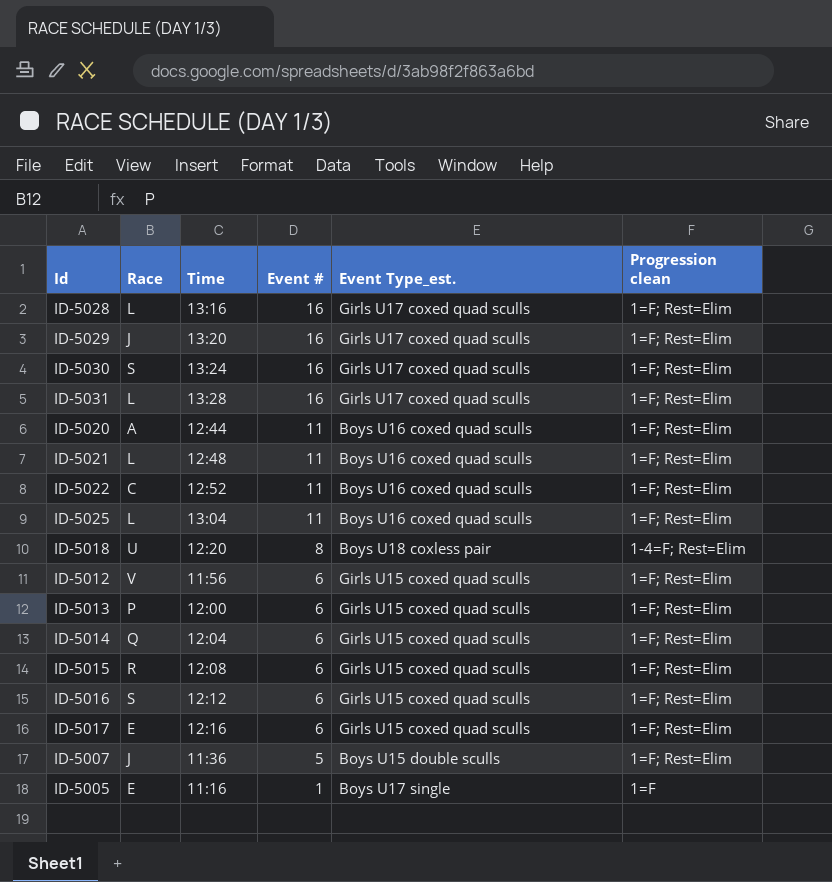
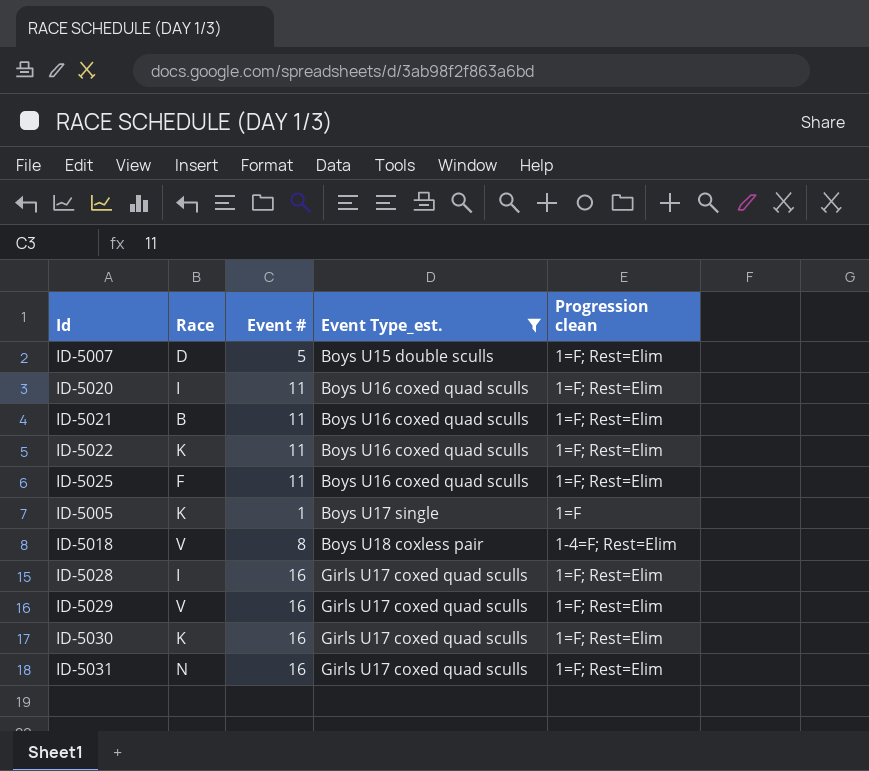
filter: none -> Event Type_est. != Girls U15 coxed quad sculls
row order: Event # descending -> Event Type_est. ascending
column Time | position: 3 -> none
ID-5007 | Race: J -> D
ID-5020 | Race: A -> I
ID-5021 | Race: L -> B
ID-5022 | Race: C -> K
ID-5025 | Race: L -> F
ID-5005 | Race: E -> K
ID-5018 | Race: U -> V
ID-5028 | Race: L -> I
ID-5029 | Race: J -> V
ID-5030 | Race: S -> K
ID-5031 | Race: L -> N

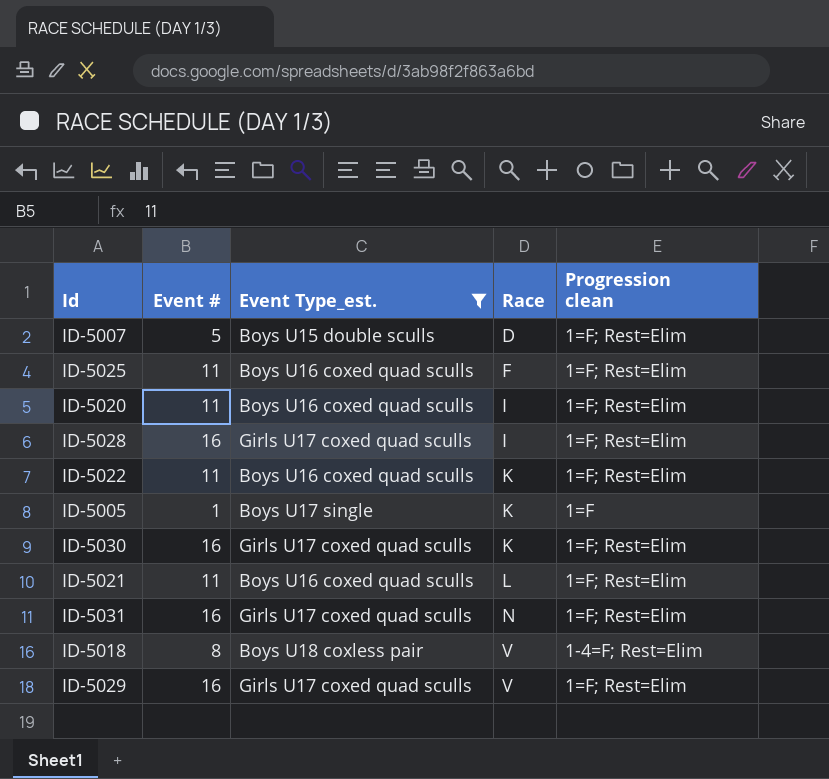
row order: Event Type_est. ascending -> Race ascending
column Race | position: 2 -> 4
ID-5021 | Race: B -> L

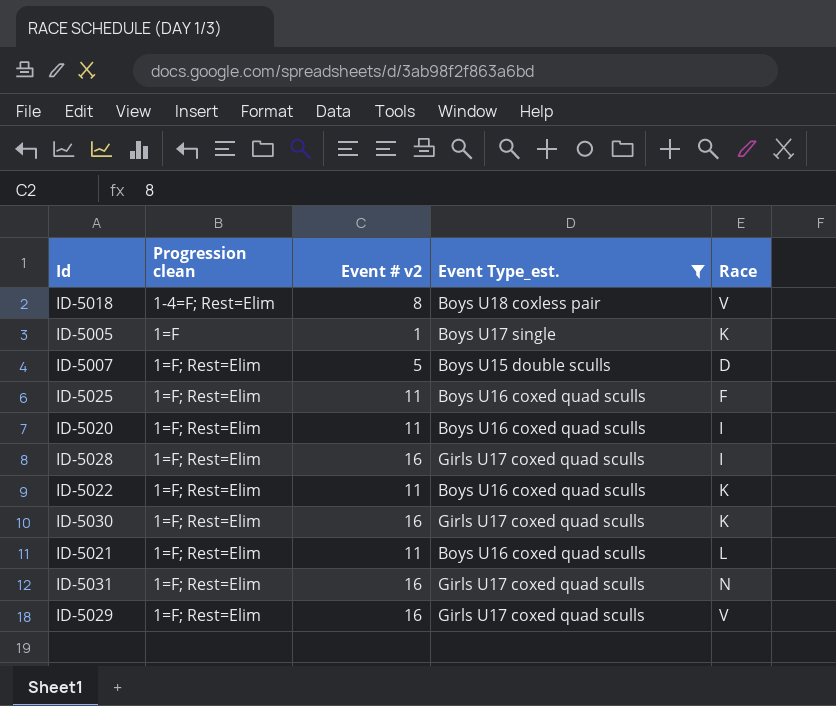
row order: Race ascending -> Progression clean ascending
column Progression clean | position: 5 -> 2
column name: Event # -> Event # v2

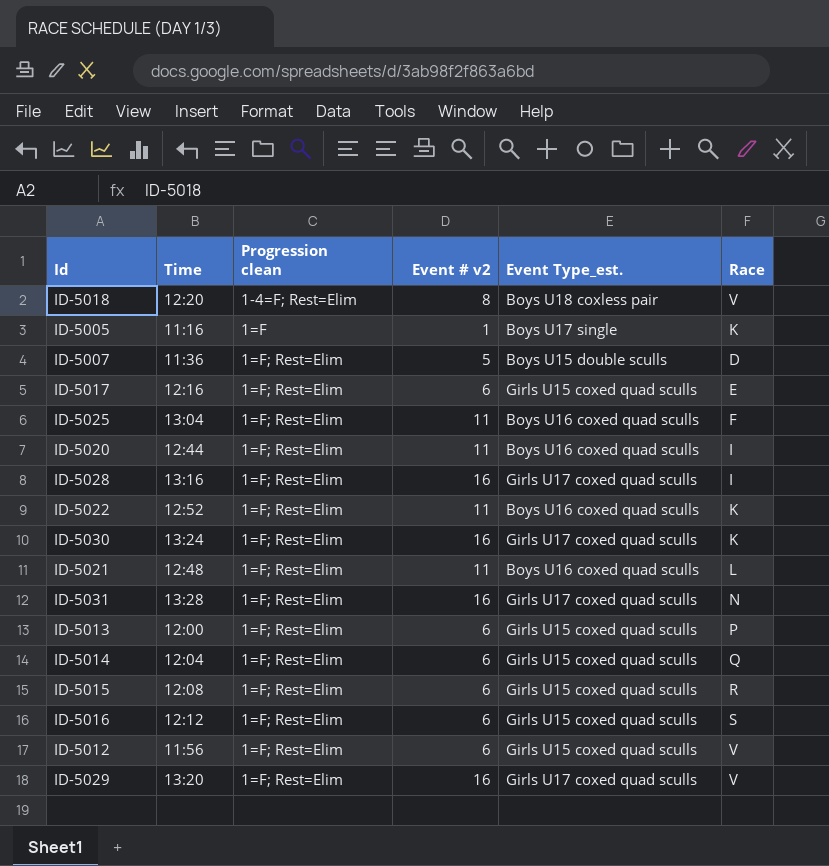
filter: Event Type_est. != Girls U15 coxed quad sculls -> none
column Time | position: none -> 2

